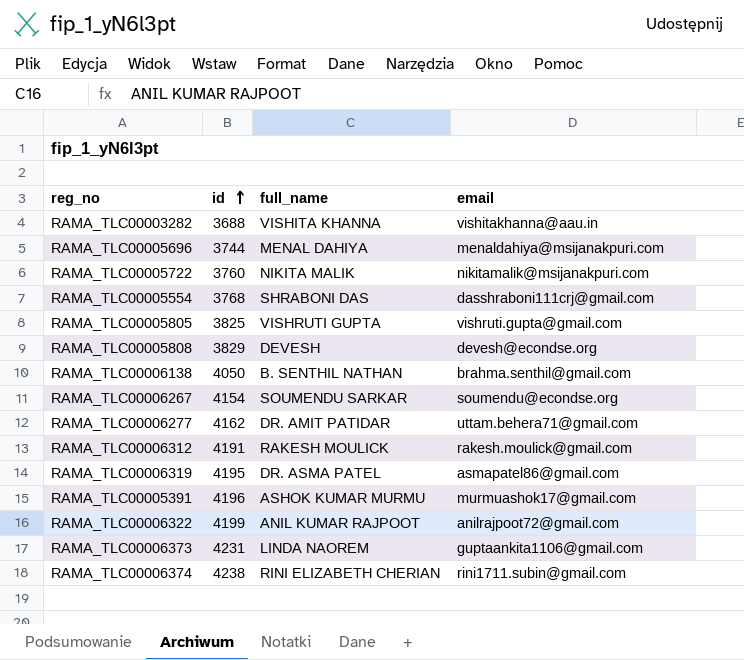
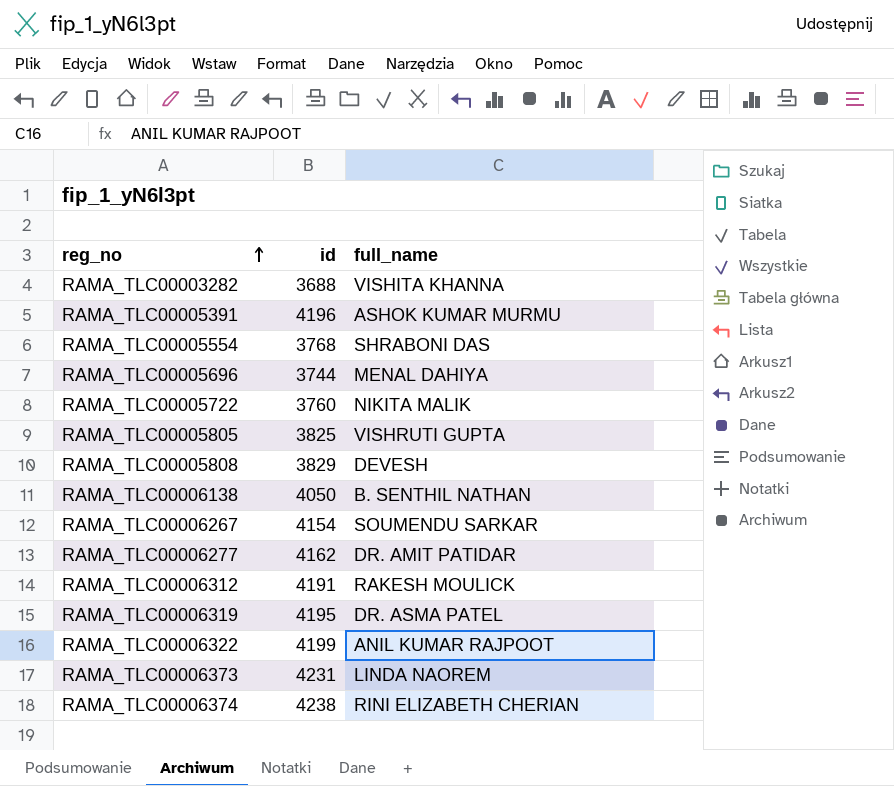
row order: id ascending -> reg_no ascending
column email | position: 4 -> none

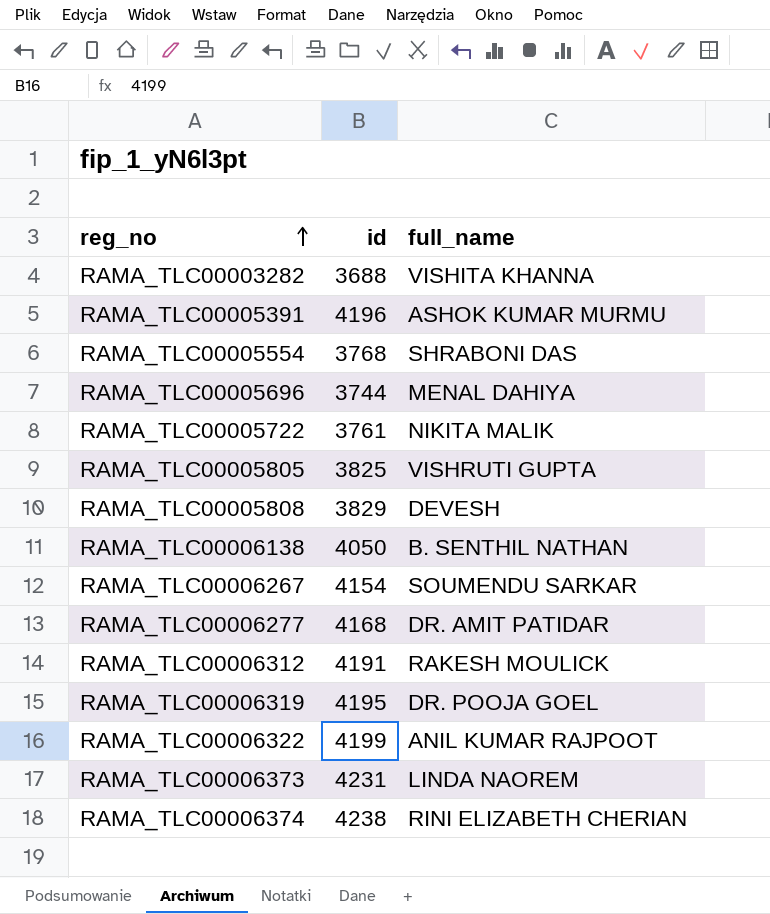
RAMA_TLC00005722 | id: 3760 -> 3761
RAMA_TLC00006277 | id: 4162 -> 4168
RAMA_TLC00006319 | full_name: DR. ASMA PATEL -> DR. POOJA GOEL

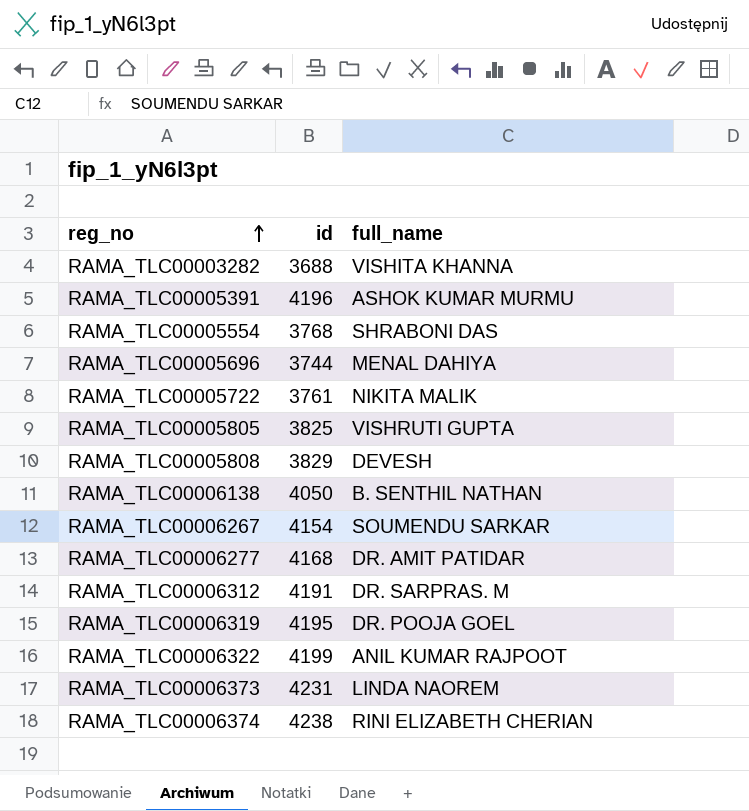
RAMA_TLC00006312 | full_name: RAKESH MOULICK -> DR. SARPRAS. M

